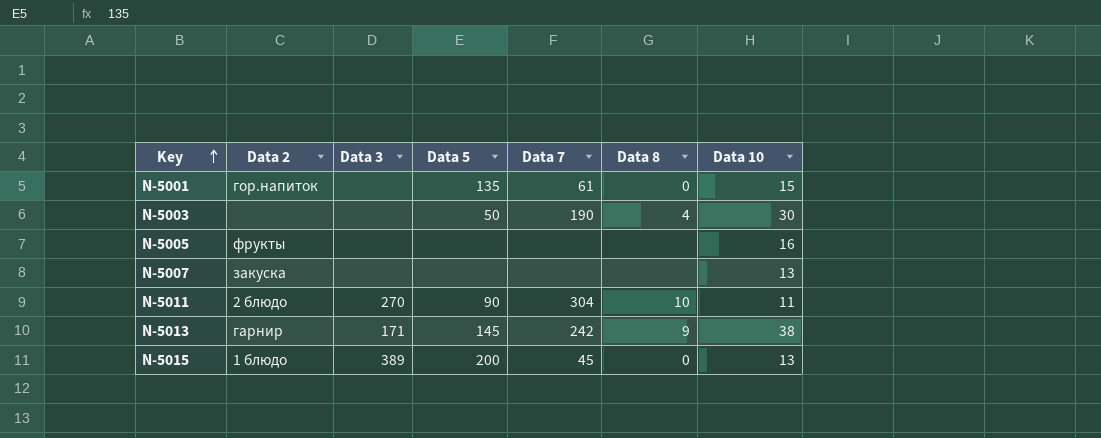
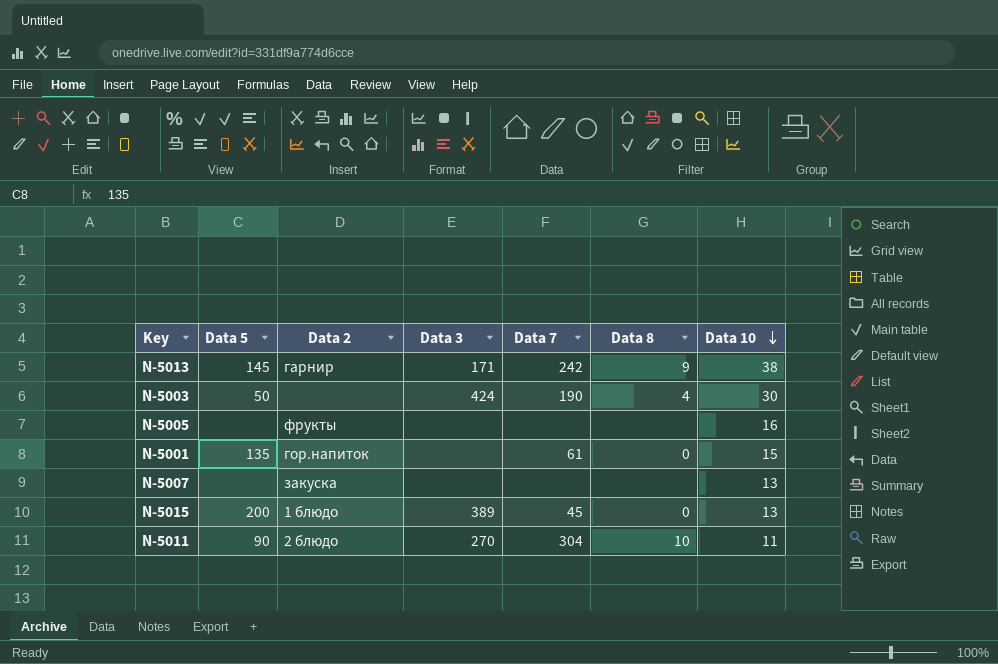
row order: Key ascending -> Data 10 descending
column Data 5 | position: 4 -> 2
N-5003 | Data 3: none -> 424

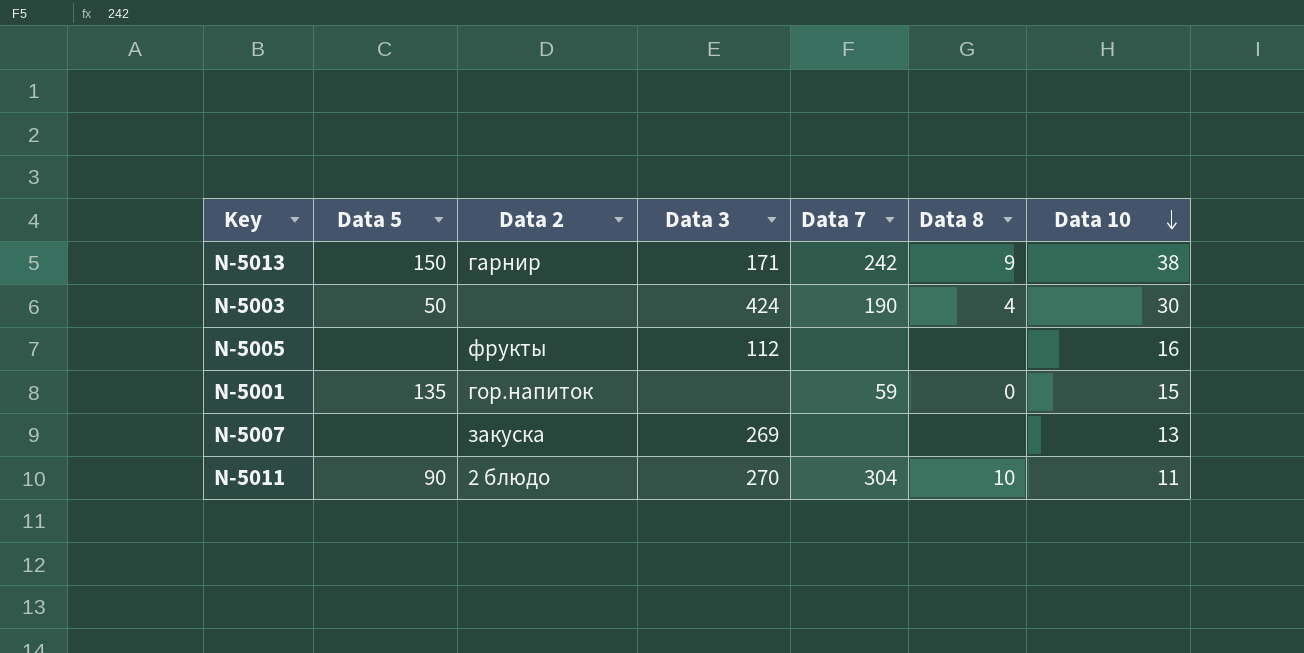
row N-5015: 200 | 1 блюдо | 389 | 45 | 0 | 13 -> none
N-5013 | Data 5: 145 -> 150
N-5005 | Data 3: none -> 112
N-5001 | Data 7: 61 -> 59
N-5007 | Data 3: none -> 269

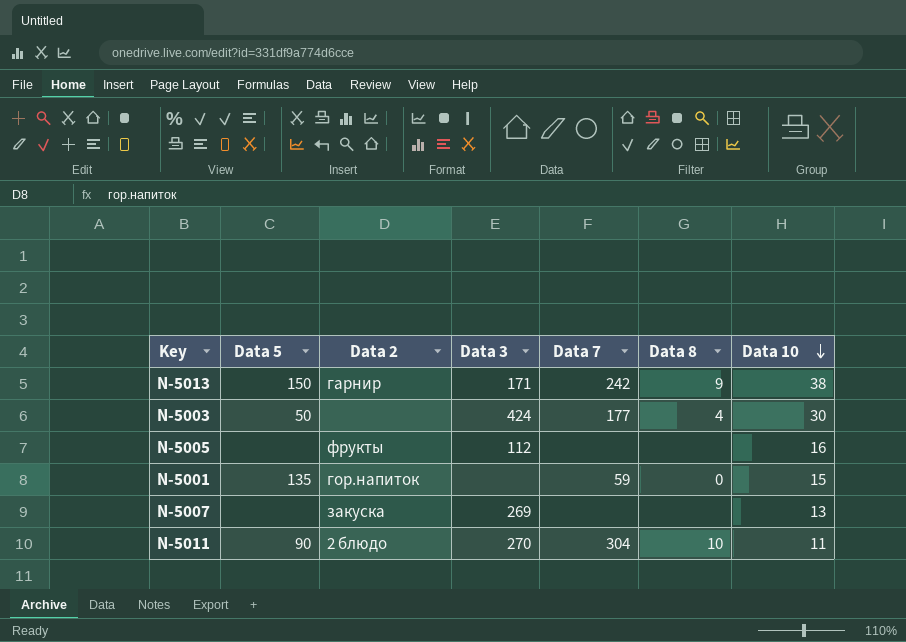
N-5003 | Data 7: 190 -> 177

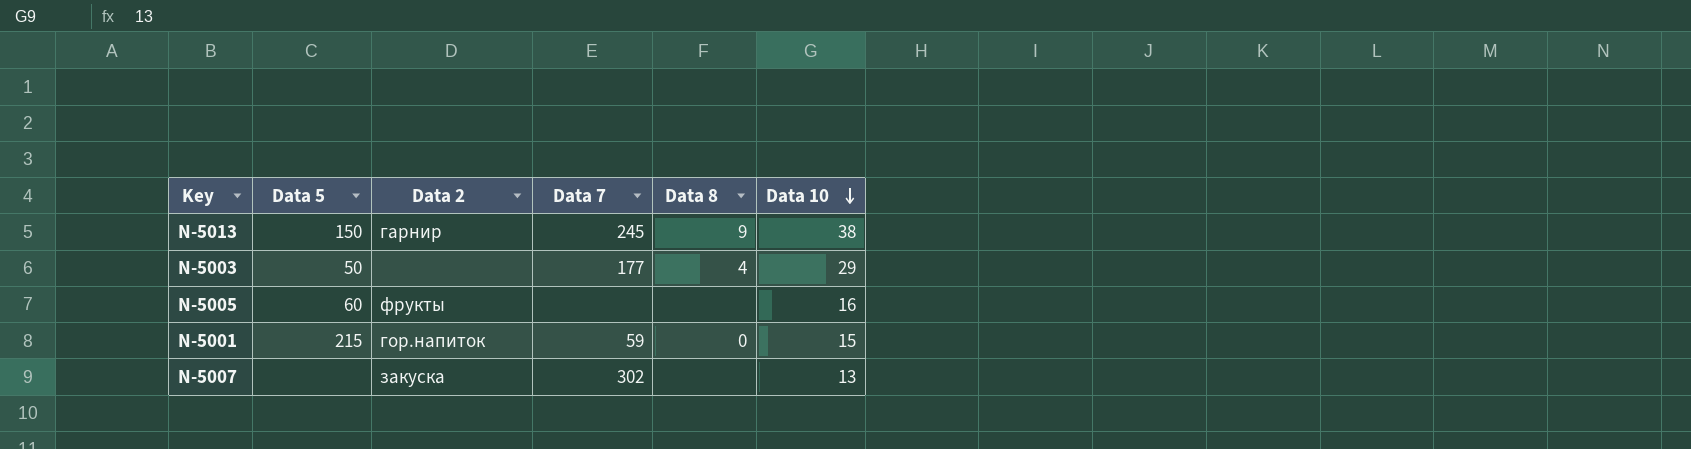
column Data 3 | position: 4 -> none
row N-5011: 90 | 2 блюдо | 270 | 304 | 10 | 11 -> none
N-5013 | Data 7: 242 -> 245
N-5003 | Data 10: 30 -> 29
N-5005 | Data 5: none -> 60
N-5001 | Data 5: 135 -> 215
N-5007 | Data 7: none -> 302

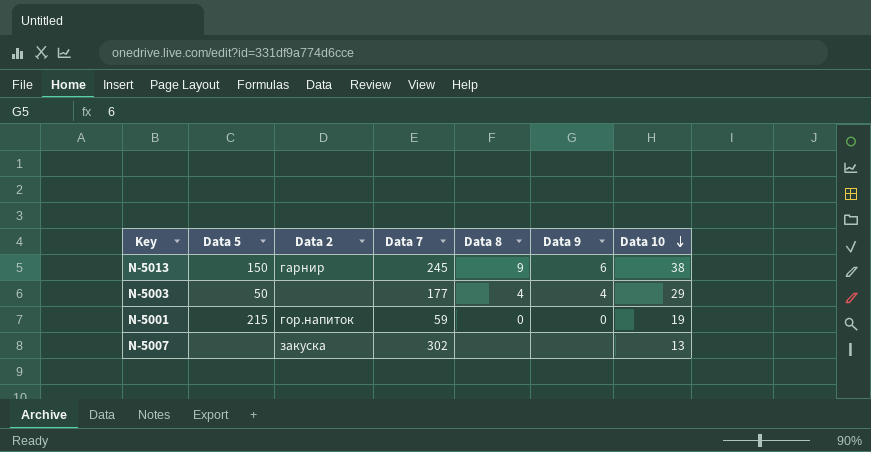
column Data 9 | position: none -> 6
row N-5005: 60 | фрукты | none | none | 16 -> none
N-5001 | Data 10: 15 -> 19

